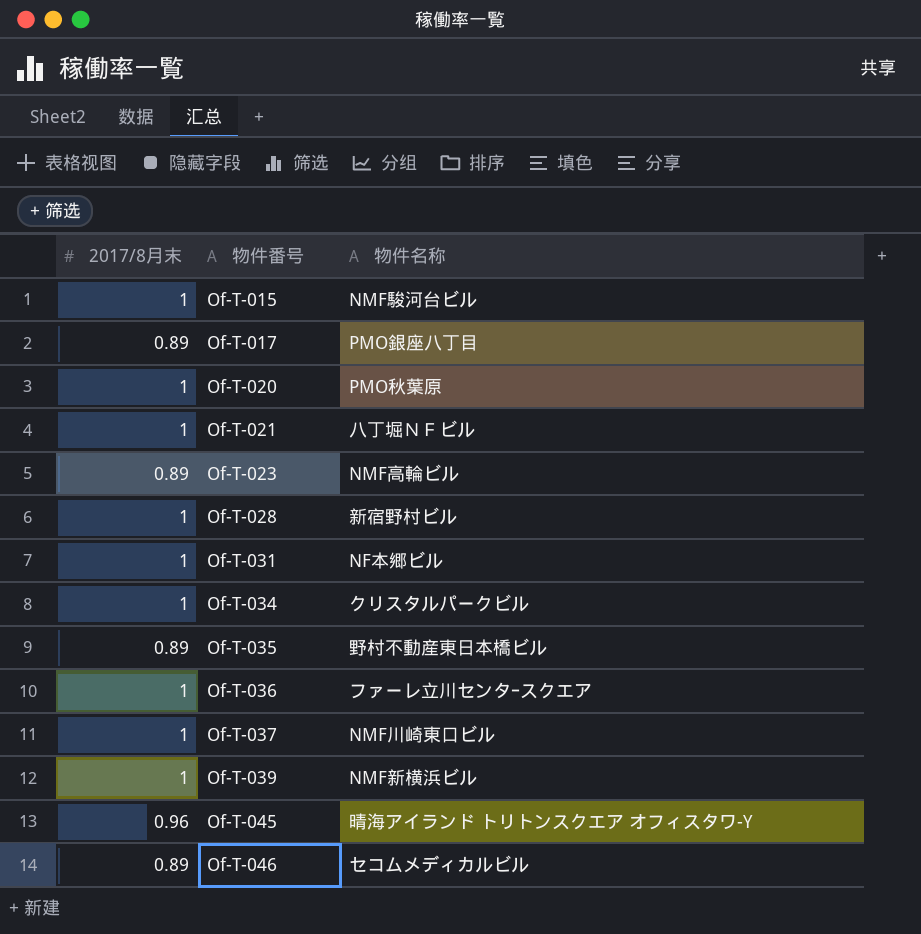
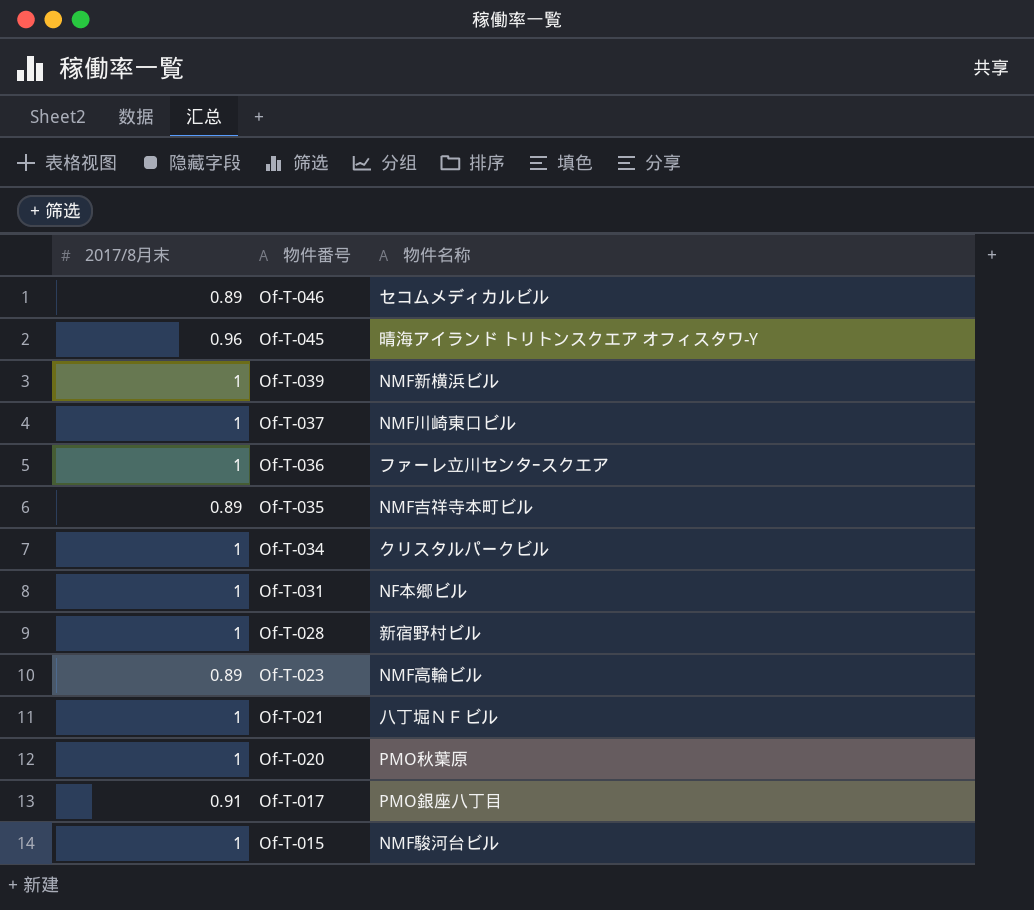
row order: 物件番号 ascending -> 物件番号 descending
Of-T-035 | 物件名称: 野村不動産東日本橋ビル -> NMF吉祥寺本町ビル
Of-T-017 | 2017/8月末: 0.89 -> 0.91

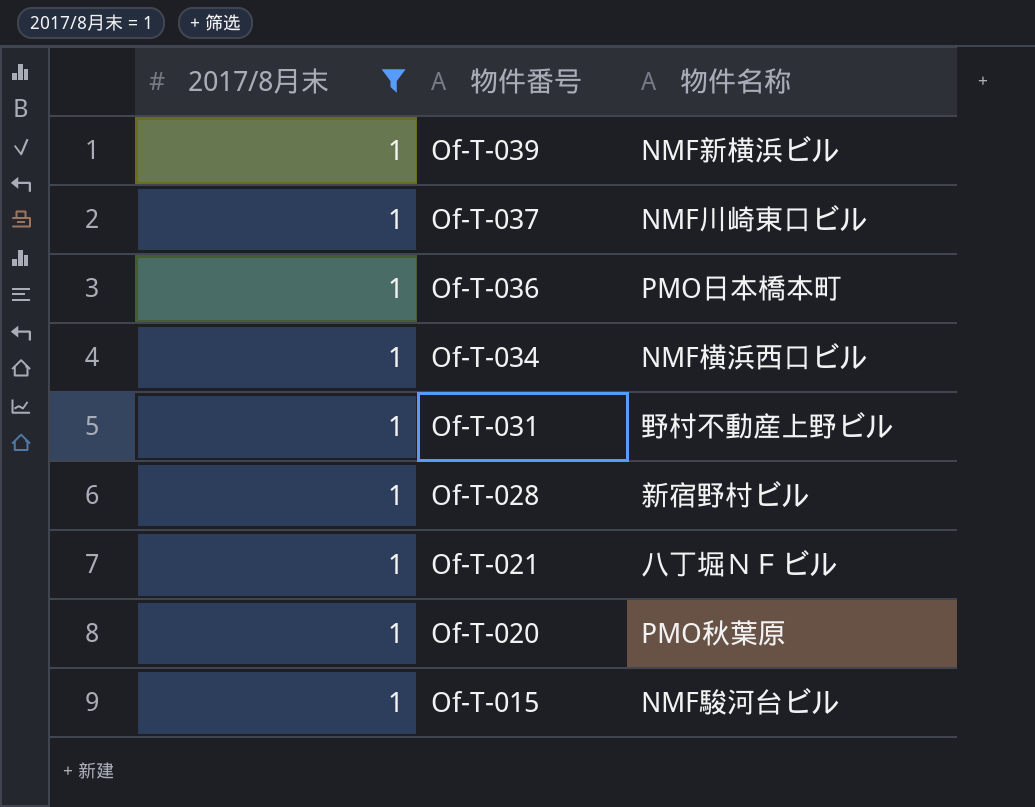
filter: none -> 2017/8月末 = 1
Of-T-036 | 物件名称: ファーレ立川センタｰスクエア -> PMO日本橋本町
Of-T-034 | 物件名称: クリスタルパークビル -> NMF横浜西口ビル
Of-T-031 | 物件名称: NF本郷ビル -> 野村不動産上野ビル

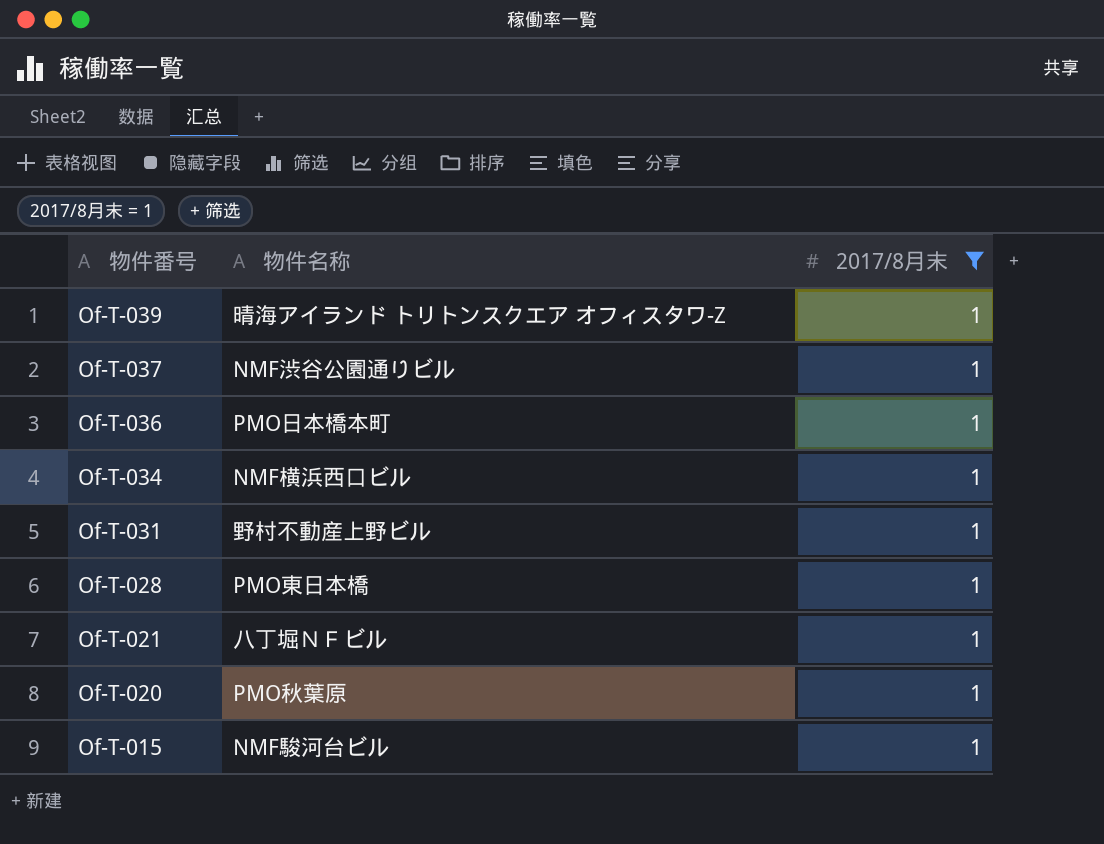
column 2017/8月末 | position: 1 -> 3
Of-T-039 | 物件名称: NMF新横浜ビル -> 晴海アイランド トリトンスクエア オフィスタワ-Z
Of-T-037 | 物件名称: NMF川崎東口ビル -> NMF渋谷公園通りビル
Of-T-028 | 物件名称: 新宿野村ビル -> PMO東日本橋

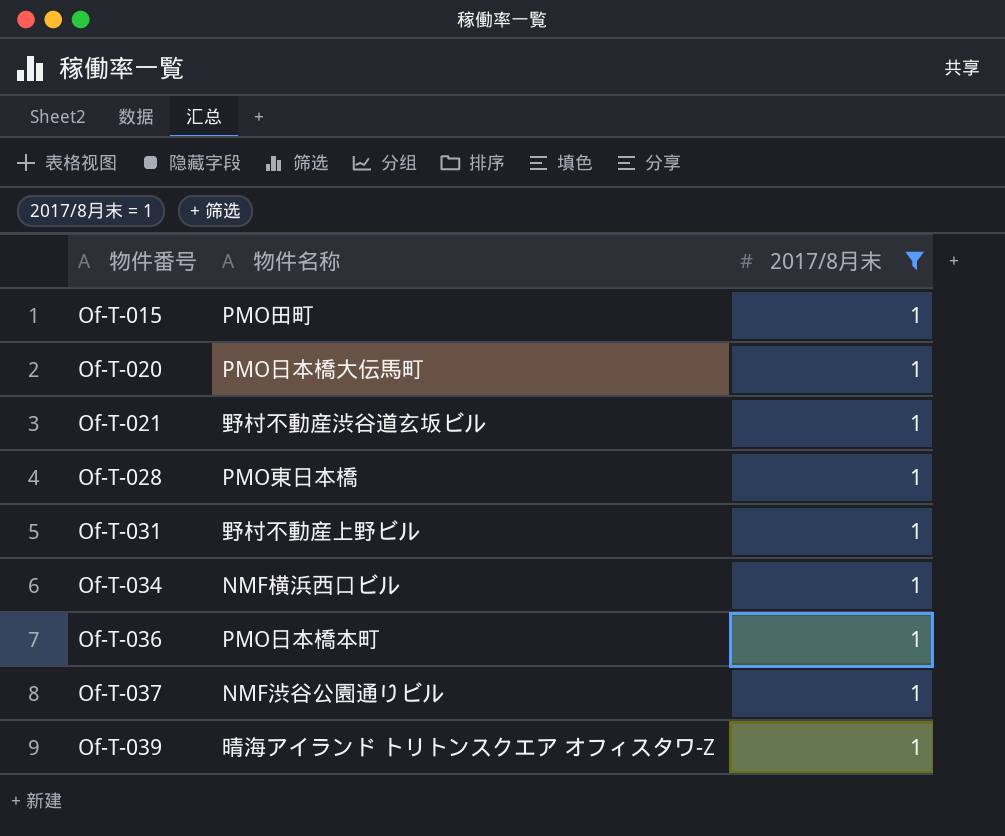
row order: 物件番号 descending -> 物件番号 ascending
Of-T-015 | 物件名称: NMF駿河台ビル -> PMO田町
Of-T-020 | 物件名称: PMO秋葉原 -> PMO日本橋大伝馬町
Of-T-021 | 物件名称: 八丁堀ＮＦビル -> 野村不動産渋谷道玄坂ビル

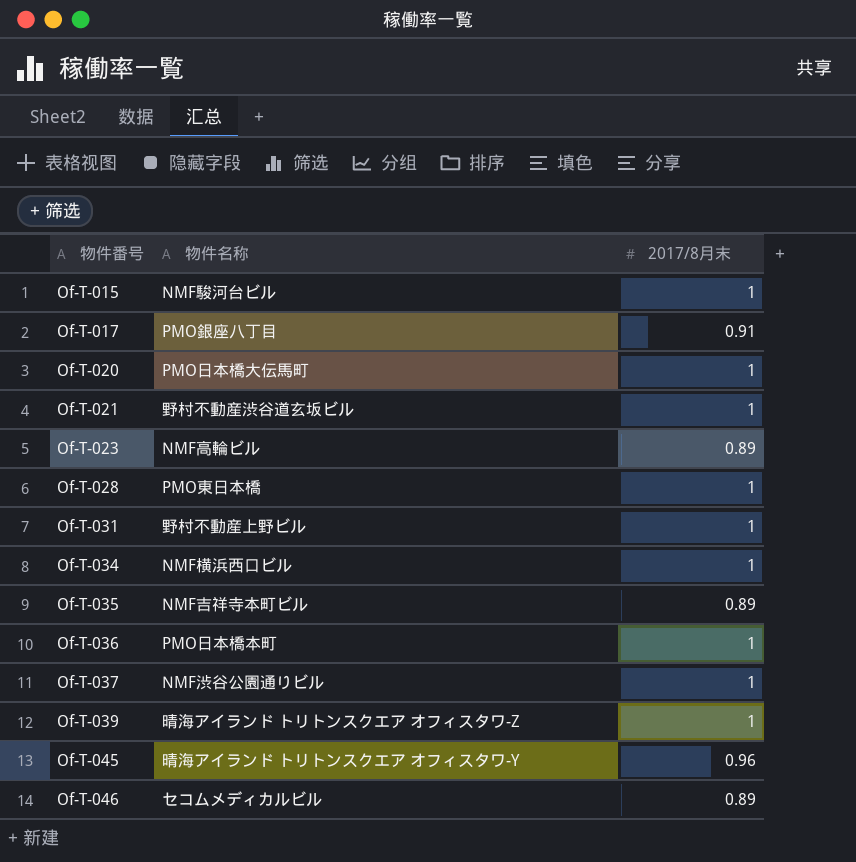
filter: 2017/8月末 = 1 -> none
Of-T-015 | 物件名称: PMO田町 -> NMF駿河台ビル

